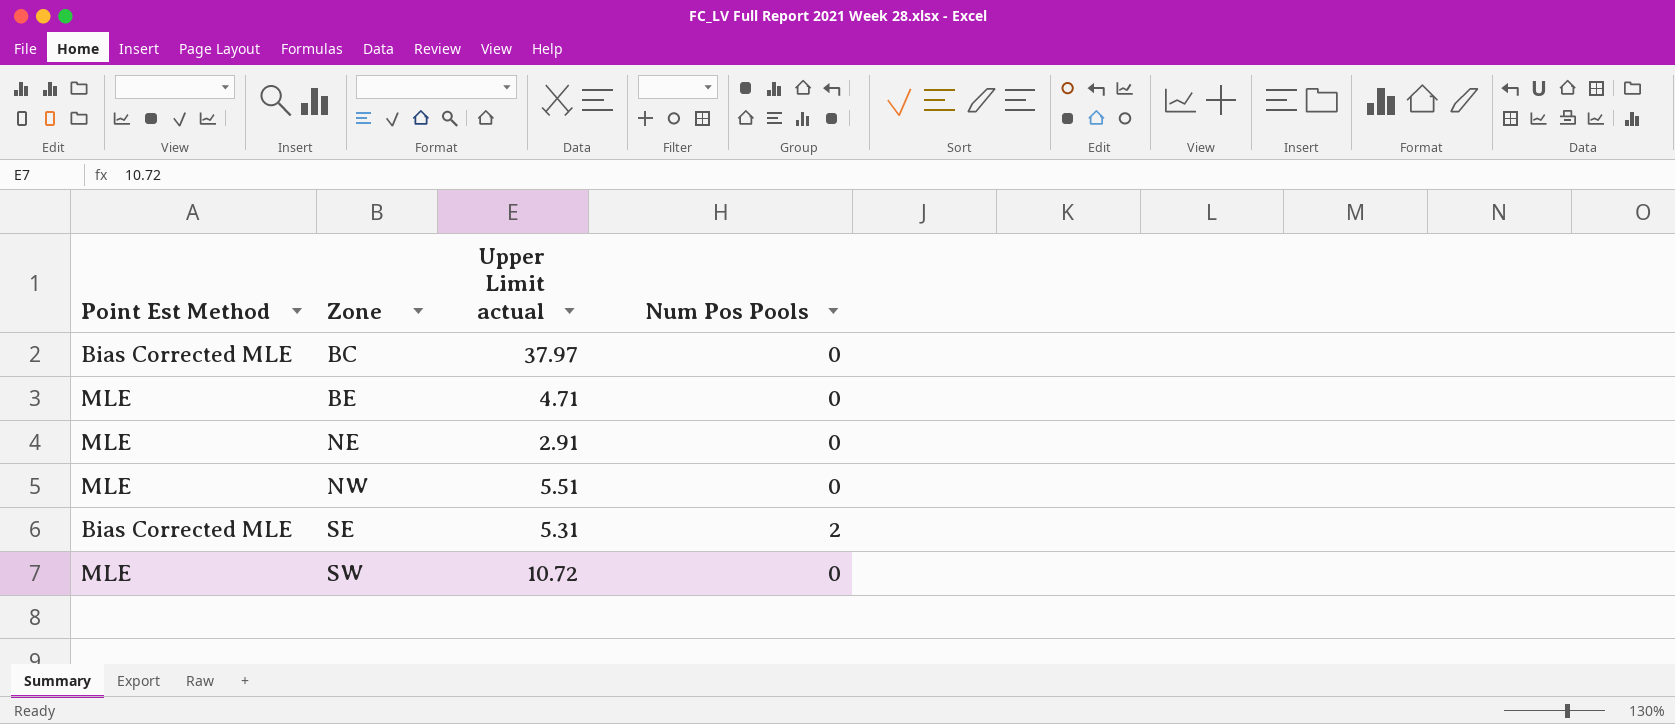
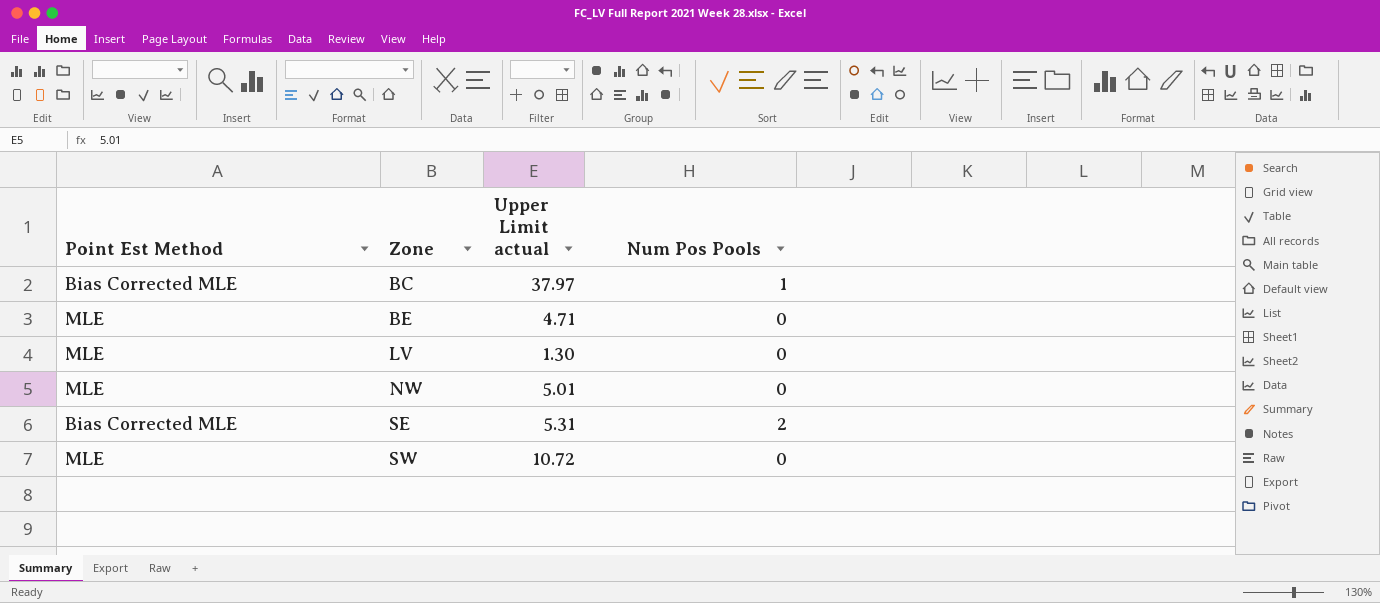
row NE: MLE | 2.91 | 0 -> none
BC | Num Pos Pools: 0 -> 1
row LV: none -> MLE | 1.30 | 0
NW | Upper Limit actual: 5.51 -> 5.01

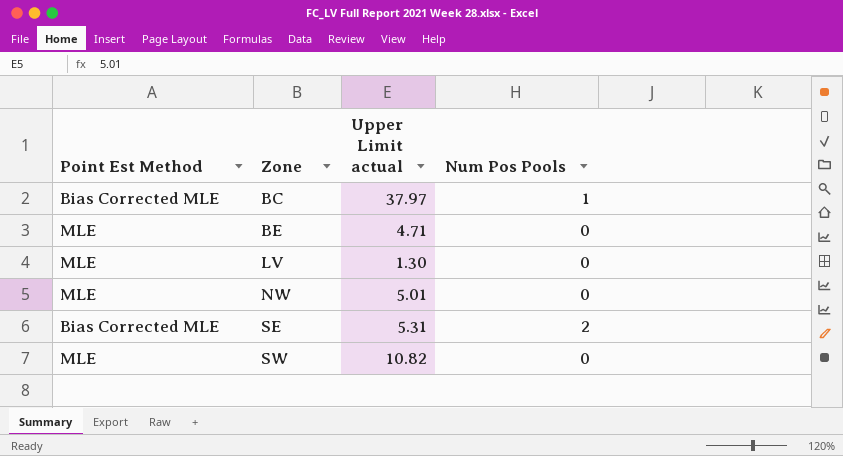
SW | Upper Limit actual: 10.72 -> 10.82

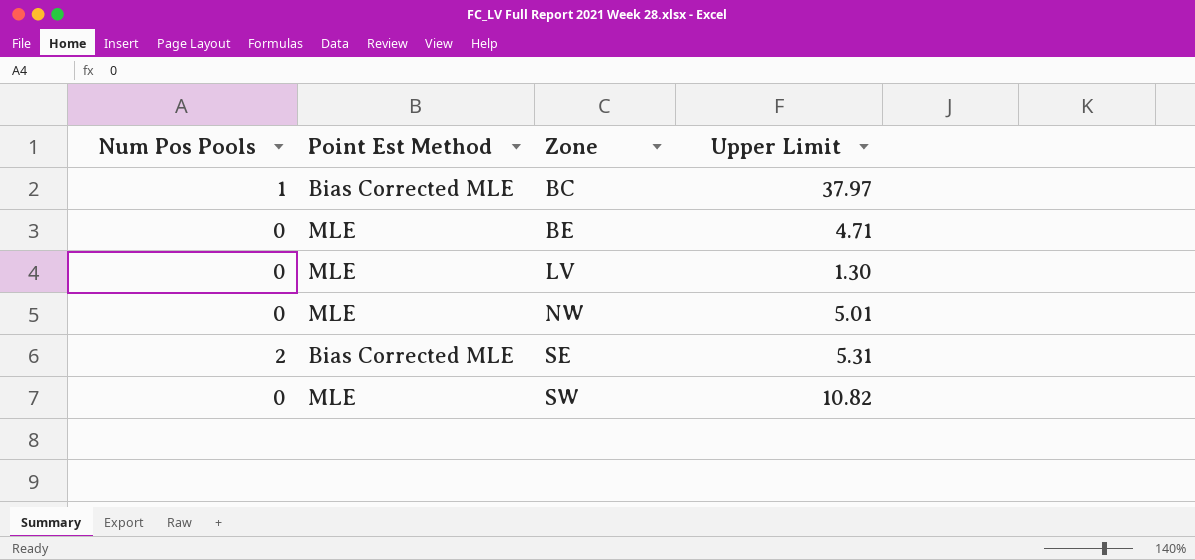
column Num Pos Pools | position: 4 -> 1
column name: Upper Limit actual -> Upper Limit

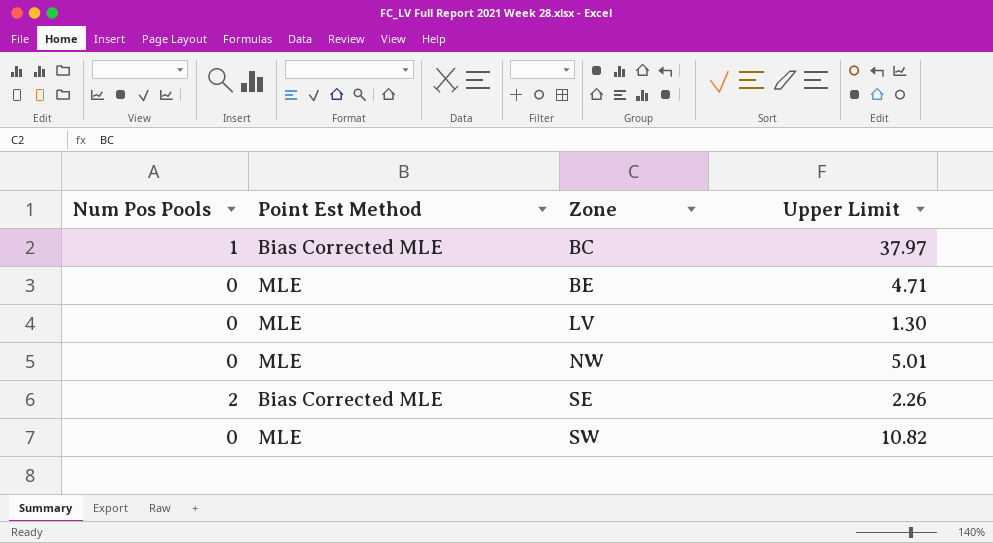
SE | Upper Limit: 5.31 -> 2.26

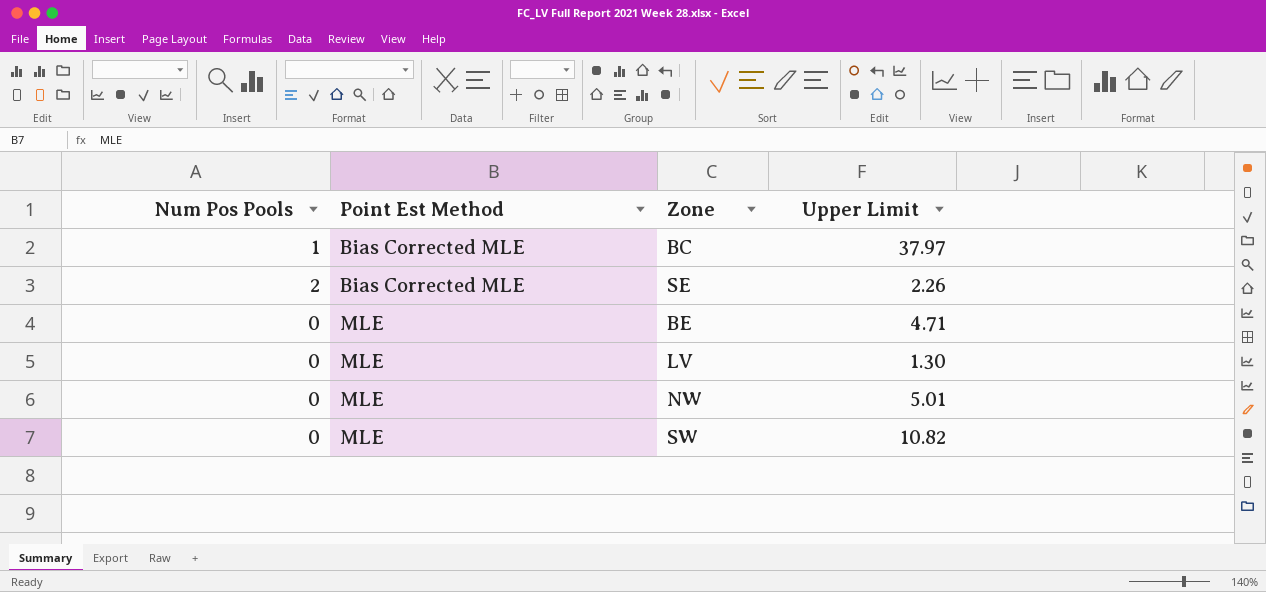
row order: Zone ascending -> Point Est Method ascending

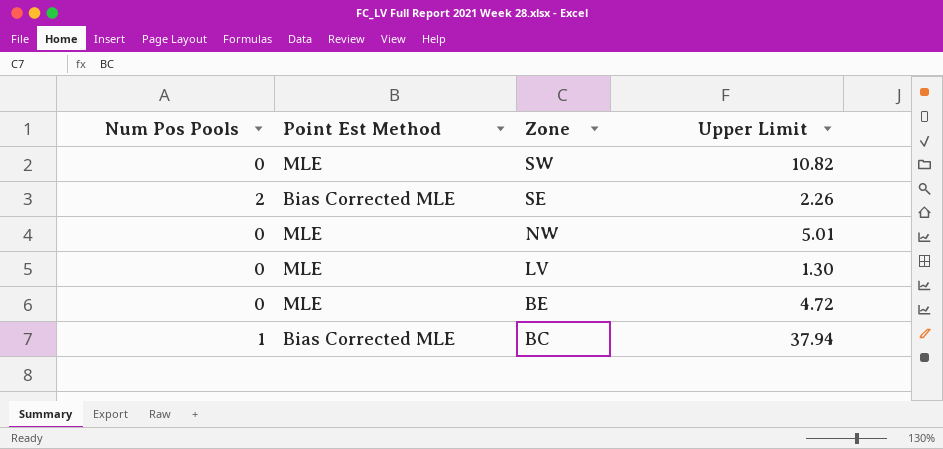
row order: Point Est Method ascending -> Zone descending
BE | Upper Limit: 4.71 -> 4.72
BC | Upper Limit: 37.97 -> 37.94

